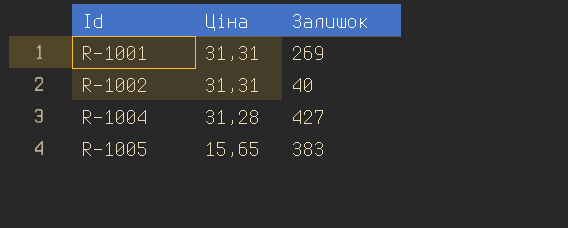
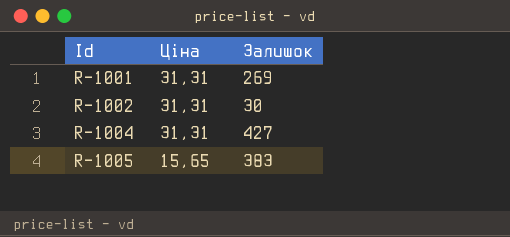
R-1002 | Залишок: 40 -> 30
R-1004 | Ціна: 31,28 -> 31,31

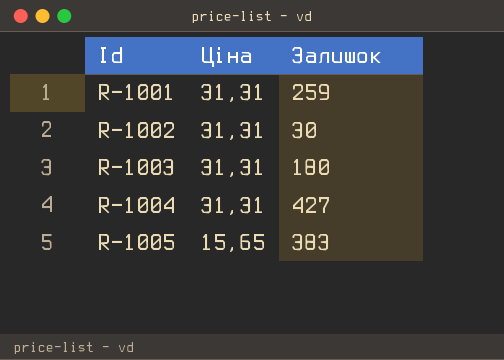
R-1001 | Залишок: 269 -> 259
row R-1003: none -> 31,31 | 180

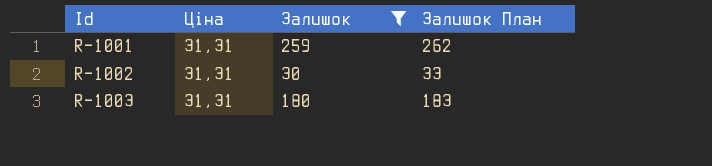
filter: none -> Залишок <= 259
column Залишок План | formula: none -> [Залишок] + 3

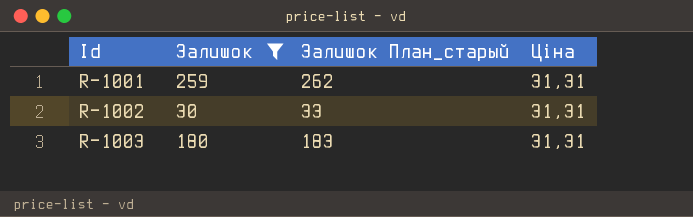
column name: Залишок План -> Залишок План_старый
column Ціна | position: 2 -> 4

